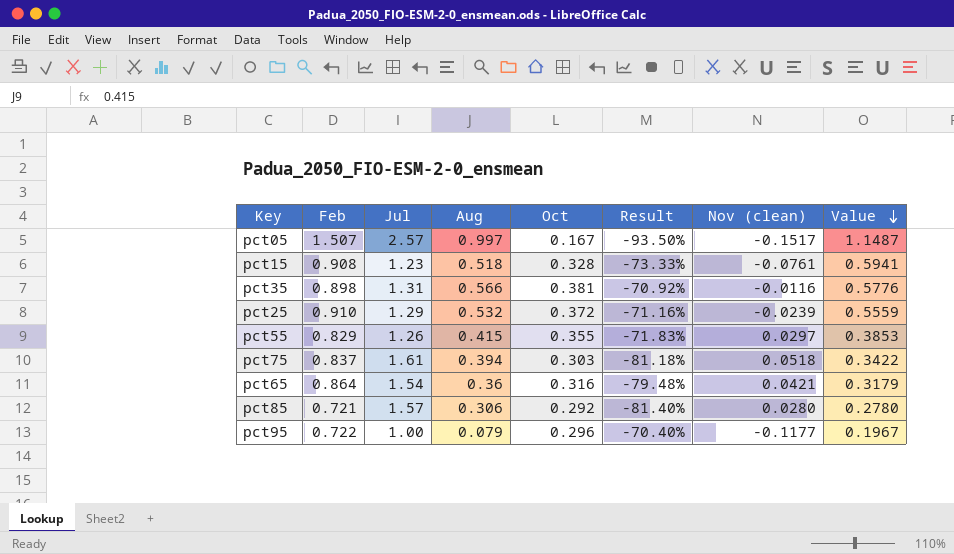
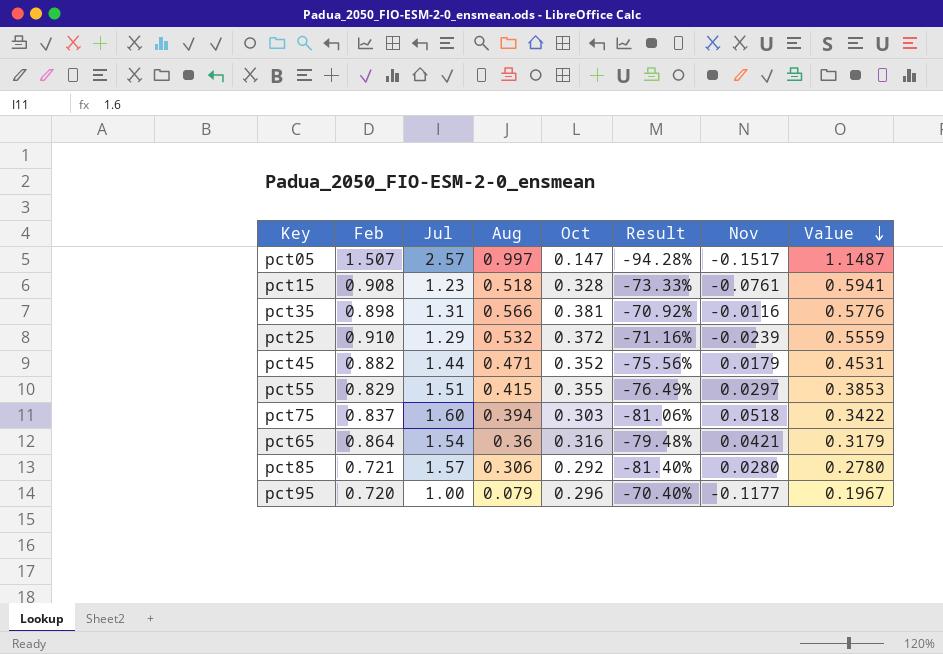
column name: Nov (clean) -> Nov
pct05 | Oct: 0.167 -> 0.147
pct05 | Result: -93.50% -> -94.28%
row pct45: none -> 0.882 | 1.44 | 0.471 | 0.352 | -75.56% | 0.0179 | 0.4531
pct55 | Jul: 1.26 -> 1.51
pct55 | Result: -71.83% -> -76.49%
pct75 | Jul: 1.61 -> 1.60
pct75 | Result: -81.18% -> -81.06%
pct95 | Feb: 0.722 -> 0.720

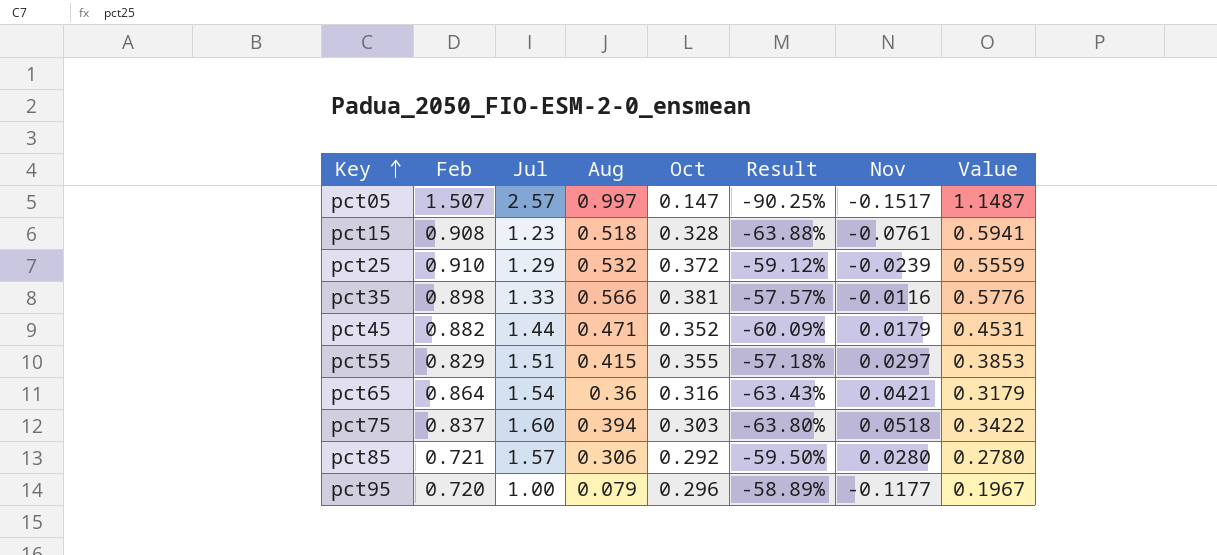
row order: Value descending -> Key ascending
column Result | formula: ([Oct] - [Jul]) / [Jul] -> ([Oct] - [Feb]) / [Feb]
pct35 | Jul: 1.31 -> 1.33

